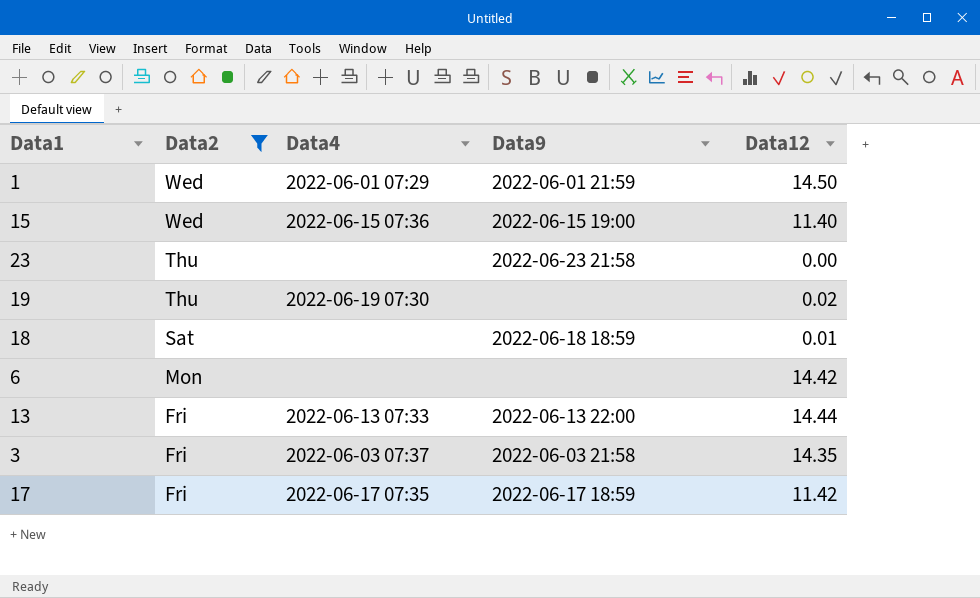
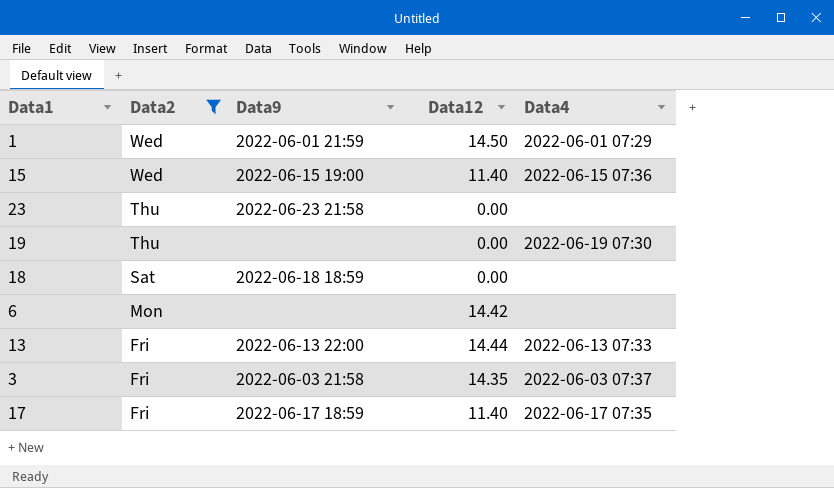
column Data4 | position: 3 -> 5
19 | Data12: 0.02 -> 0.00
18 | Data12: 0.01 -> 0.00
17 | Data12: 11.42 -> 11.40

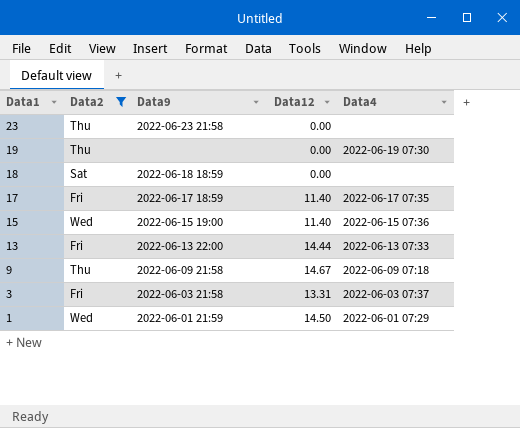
row order: Data2 descending -> Data1 descending
row 6: Mon | none | 14.42 | none -> none
row 9: none -> Thu | 2022-06-09 21:58 | 14.67 | 2022-06-09 07:18
3 | Data12: 14.35 -> 13.31

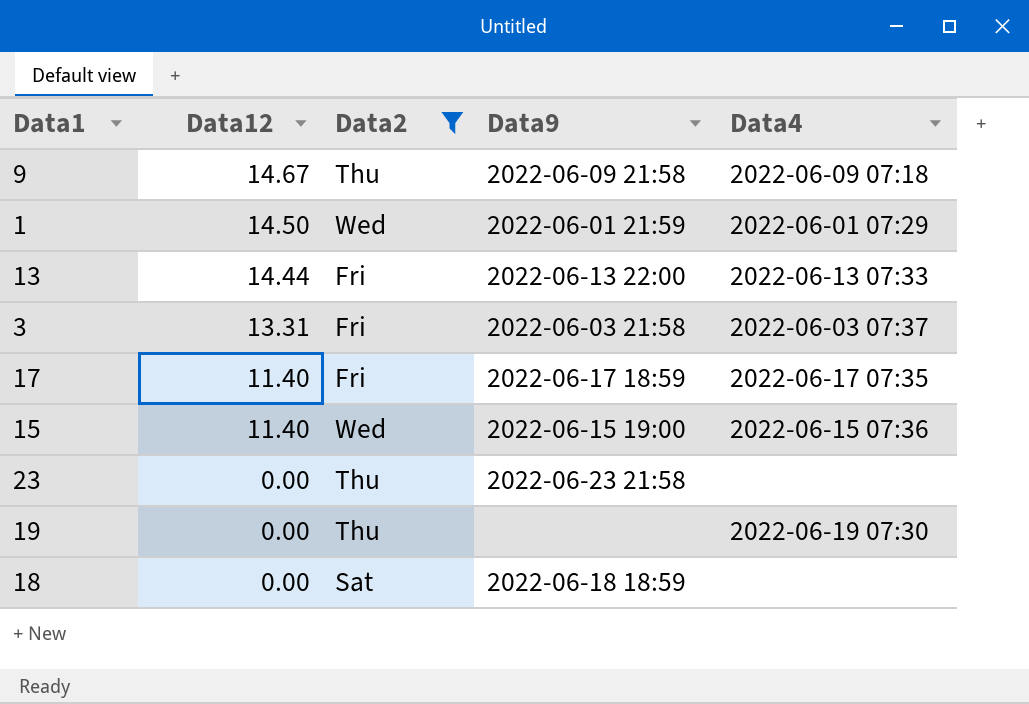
row order: Data1 descending -> Data12 descending
column Data12 | position: 4 -> 2

